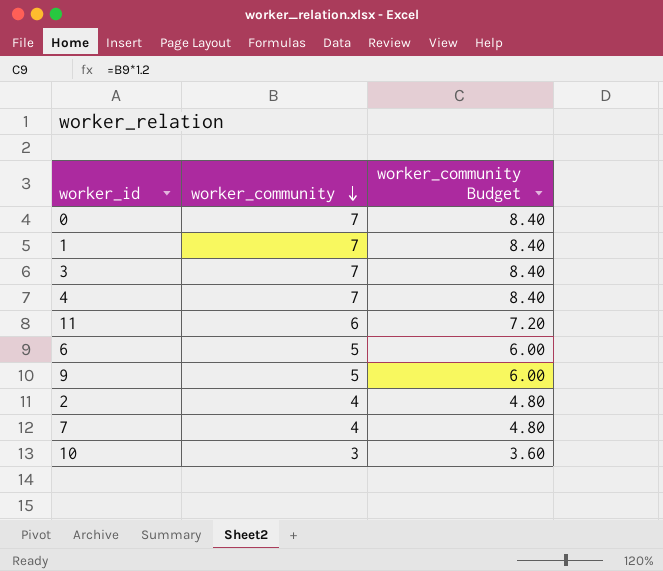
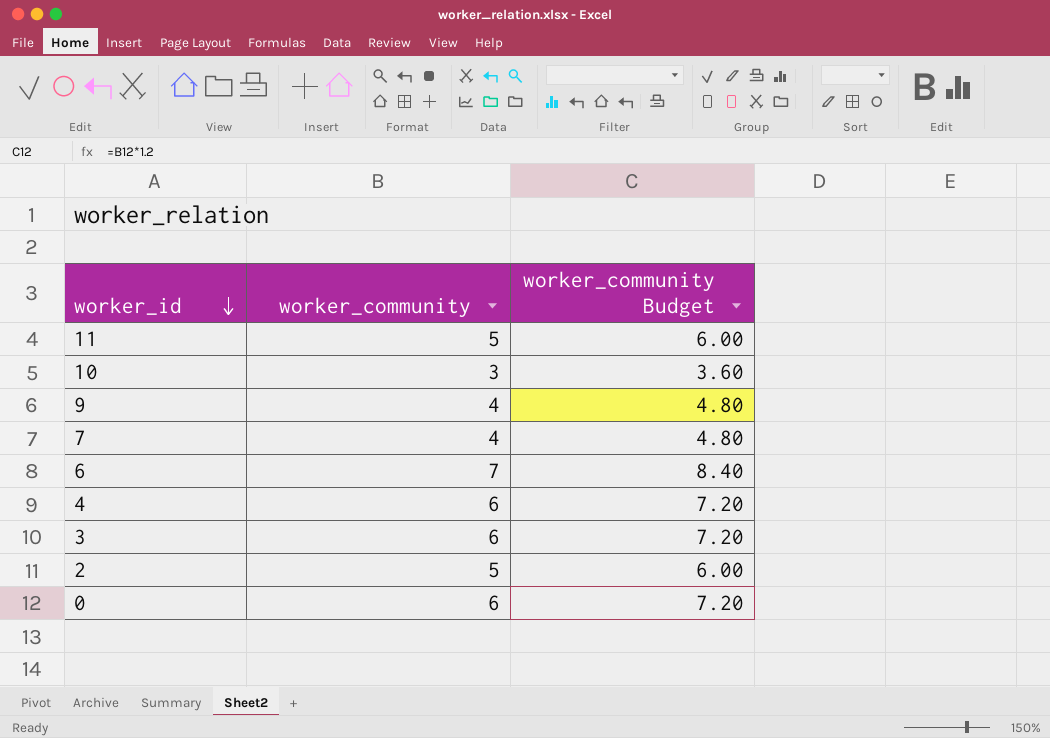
row order: worker_community descending -> worker_id descending
row 1: 7 | 8.40 -> none
11 | worker_community: 6 -> 5
11 | worker_community Budget: 7.20 -> 6.00
9 | worker_community: 5 -> 4
9 | worker_community Budget: 6.00 -> 4.80
6 | worker_community: 5 -> 7
6 | worker_community Budget: 6.00 -> 8.40
4 | worker_community: 7 -> 6
4 | worker_community Budget: 8.40 -> 7.20
3 | worker_community: 7 -> 6
3 | worker_community Budget: 8.40 -> 7.20
2 | worker_community: 4 -> 5
2 | worker_community Budget: 4.80 -> 6.00
0 | worker_community: 7 -> 6
0 | worker_community Budget: 8.40 -> 7.20

